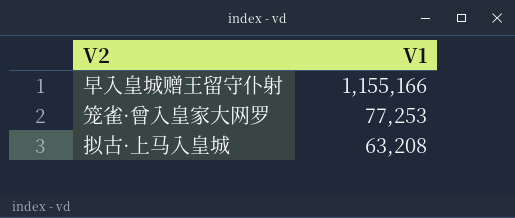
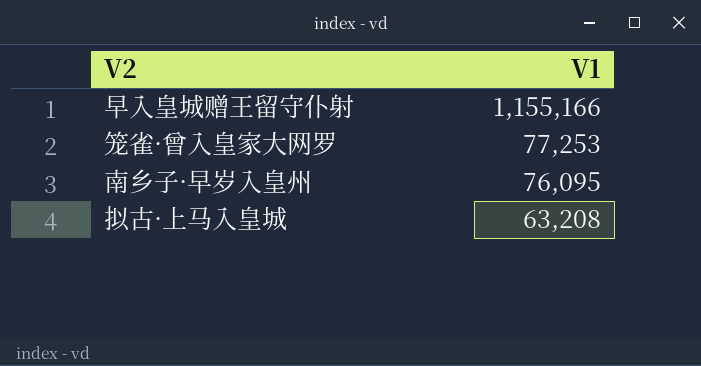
row 南乡子·早岁入皇州: none -> 76,095

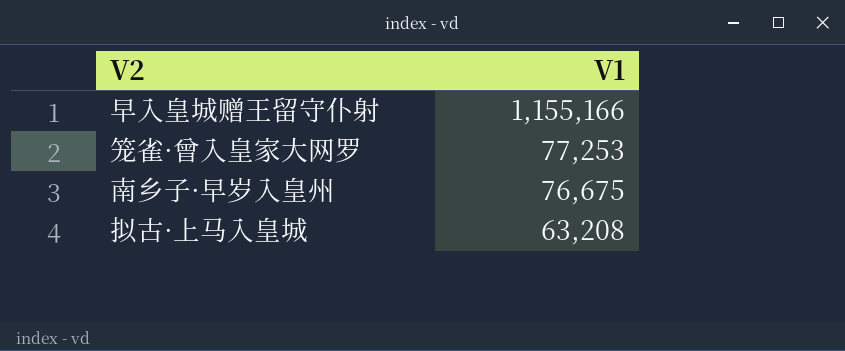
南乡子·早岁入皇州 | V1: 76,095 -> 76,675

